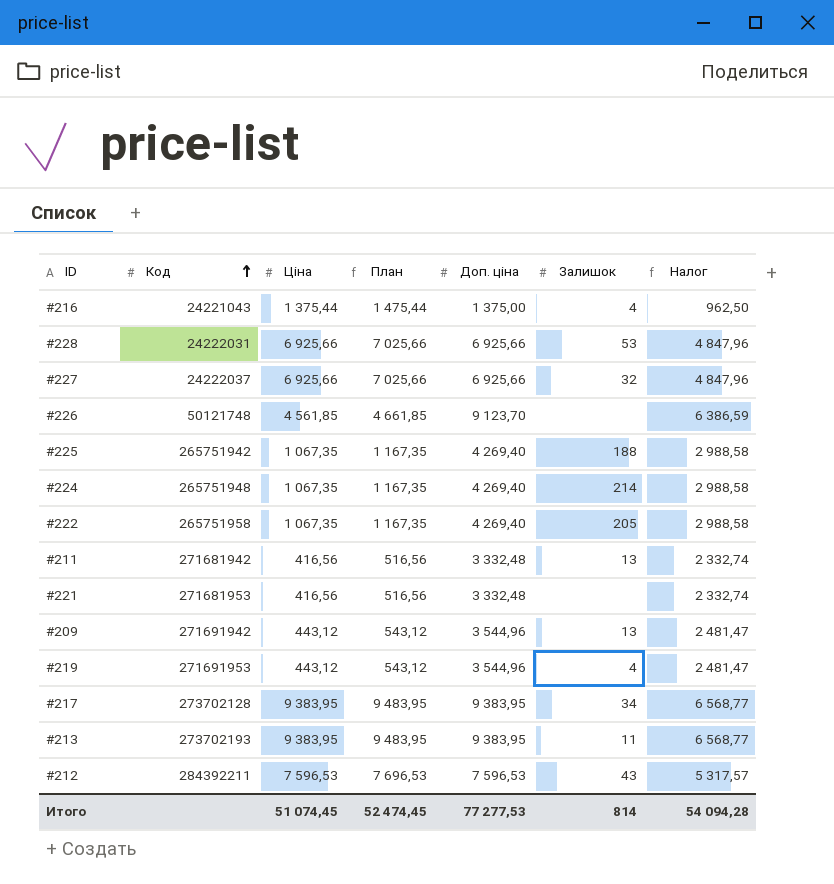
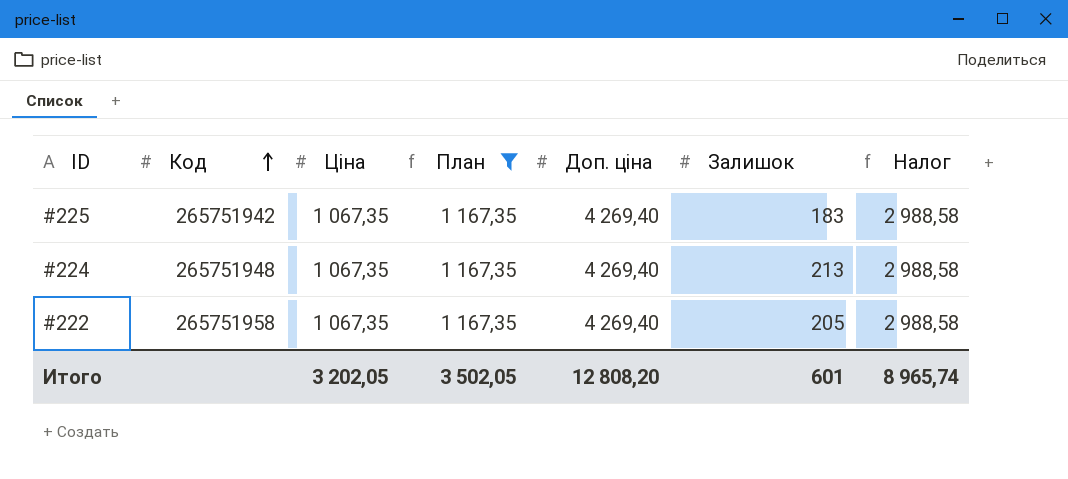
filter: none -> План = 1 167,35
#225 | Залишок: 188 -> 183
#224 | Залишок: 214 -> 213
Итого | Ціна: 51 074,45 -> 3 202,05
Итого | План: 52 474,45 -> 3 502,05
Итого | Доп. ціна: 77 277,53 -> 12 808,20
Итого | Залишок: 814 -> 601
Итого | Налог: 54 094,28 -> 8 965,74

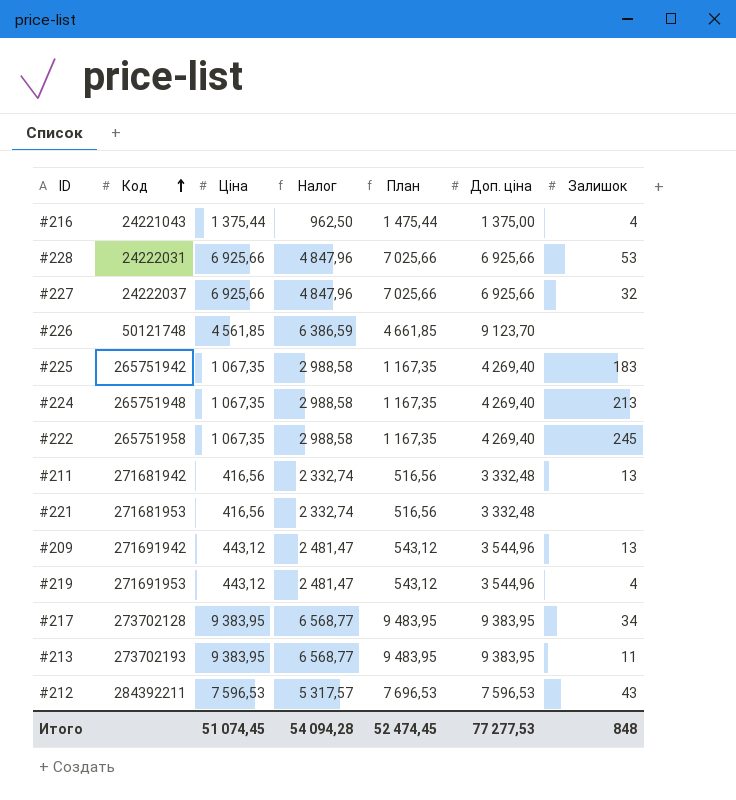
filter: План = 1 167,35 -> none
column Налог | position: 7 -> 4
#222 | Залишок: 205 -> 245
Итого | Ціна: 3 202,05 -> 51 074,45
Итого | Налог: 8 965,74 -> 54 094,28
Итого | План: 3 502,05 -> 52 474,45
Итого | Доп. ціна: 12 808,20 -> 77 277,53
Итого | Залишок: 601 -> 848

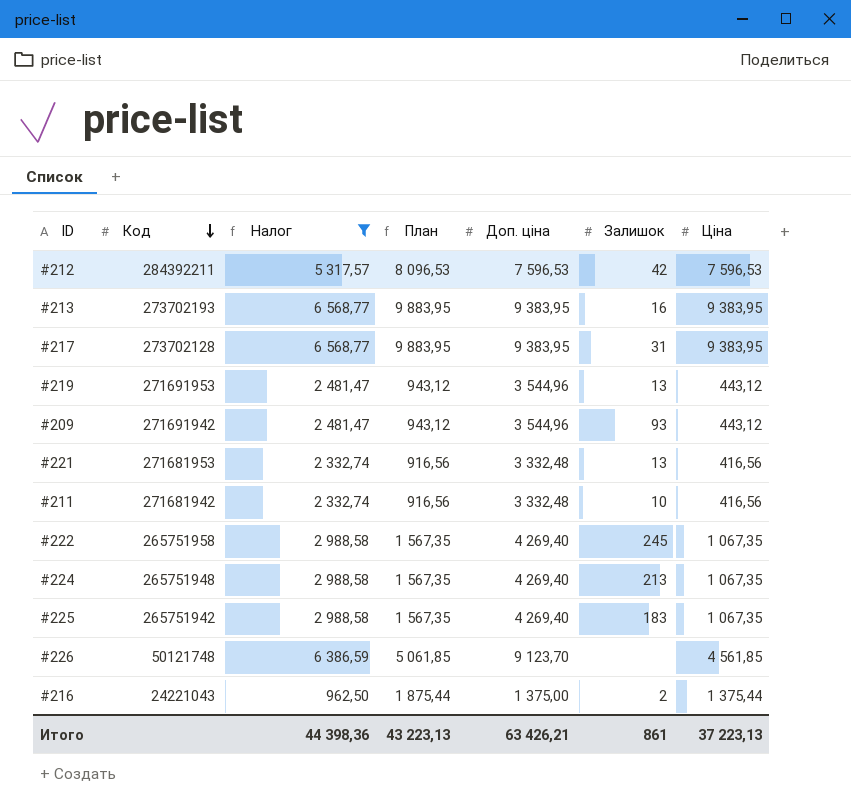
filter: none -> Налог != 4 847,96
row order: Код ascending -> Код descending
column План | formula: [Ціна] + 100 -> [Ціна] + 500
column Ціна | position: 3 -> 7
#212 | Залишок: 43 -> 42
#213 | Залишок: 11 -> 16
#217 | Залишок: 34 -> 31
#219 | Залишок: 4 -> 13
#209 | Залишок: 13 -> 93
#221 | Залишок: none -> 13
#211 | Залишок: 13 -> 10
#216 | Залишок: 4 -> 2
Итого | Налог: 54 094,28 -> 44 398,36
Итого | План: 52 474,45 -> 43 223,13
Итого | Доп. ціна: 77 277,53 -> 63 426,21
Итого | Залишок: 848 -> 861
Итого | Ціна: 51 074,45 -> 37 223,13

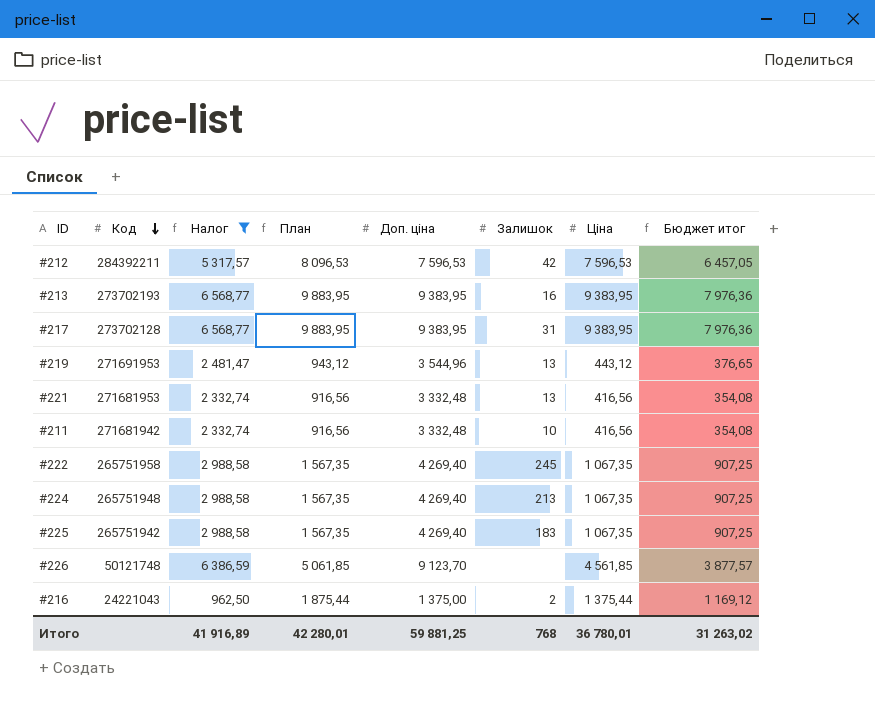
column Бюджет итог | formula: none -> [Ціна] * 0,85
row #209: 271691942 | 2 481,47 | 943,12 | 3 544,96 | 93 | 443,12 -> none
Итого | Налог: 44 398,36 -> 41 916,89
Итого | План: 43 223,13 -> 42 280,01
Итого | Доп. ціна: 63 426,21 -> 59 881,25
Итого | Залишок: 861 -> 768
Итого | Ціна: 37 223,13 -> 36 780,01

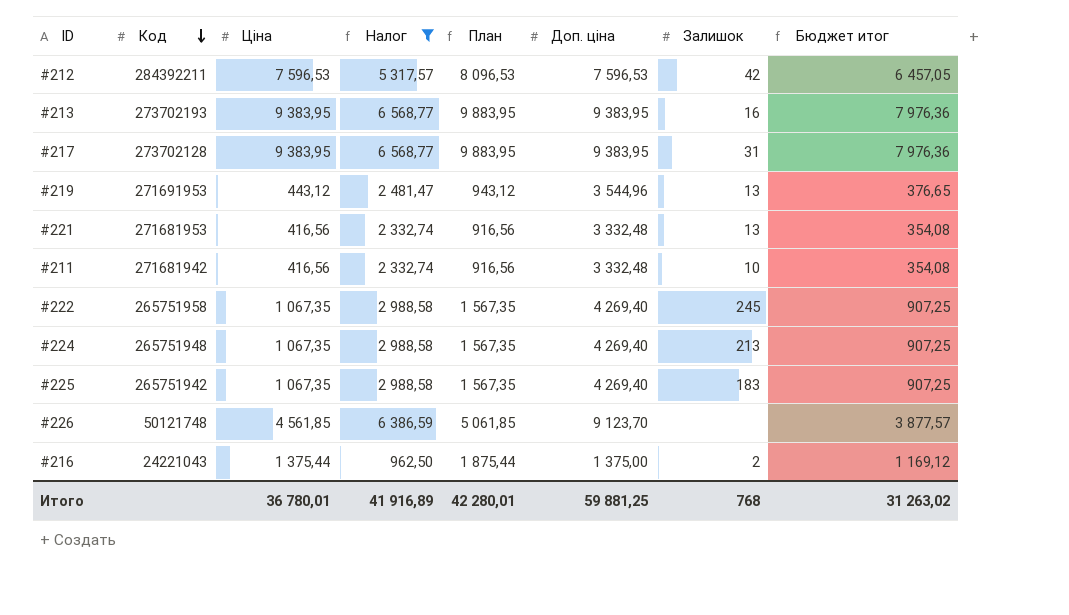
column Ціна | position: 7 -> 3

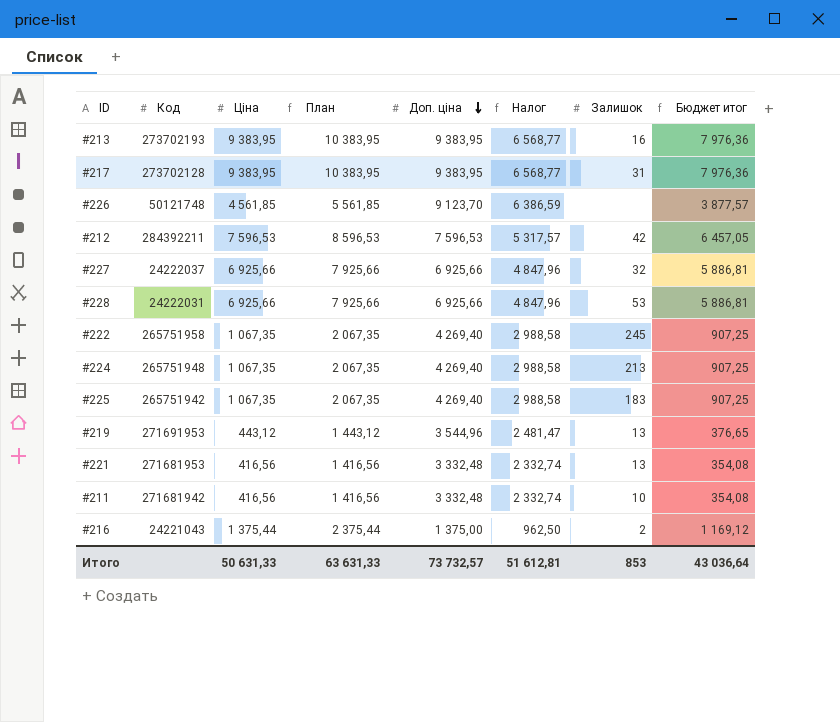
filter: Налог != 4 847,96 -> none
row order: Код descending -> Доп. ціна descending
column План | formula: [Ціна] + 500 -> [Ціна] + 1000
column Налог | position: 4 -> 6
Итого | Ціна: 36 780,01 -> 50 631,33
Итого | План: 42 280,01 -> 63 631,33
Итого | Доп. ціна: 59 881,25 -> 73 732,57
Итого | Налог: 41 916,89 -> 51 612,81
Итого | Залишок: 768 -> 853
Итого | Бюджет итог: 31 263,02 -> 43 036,64

